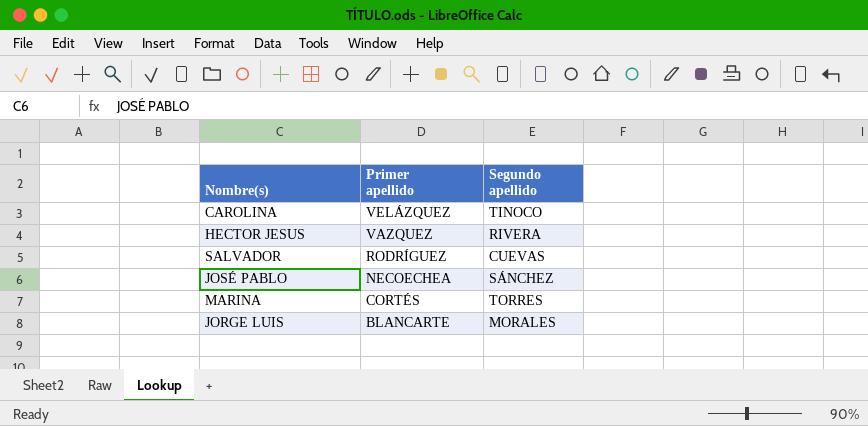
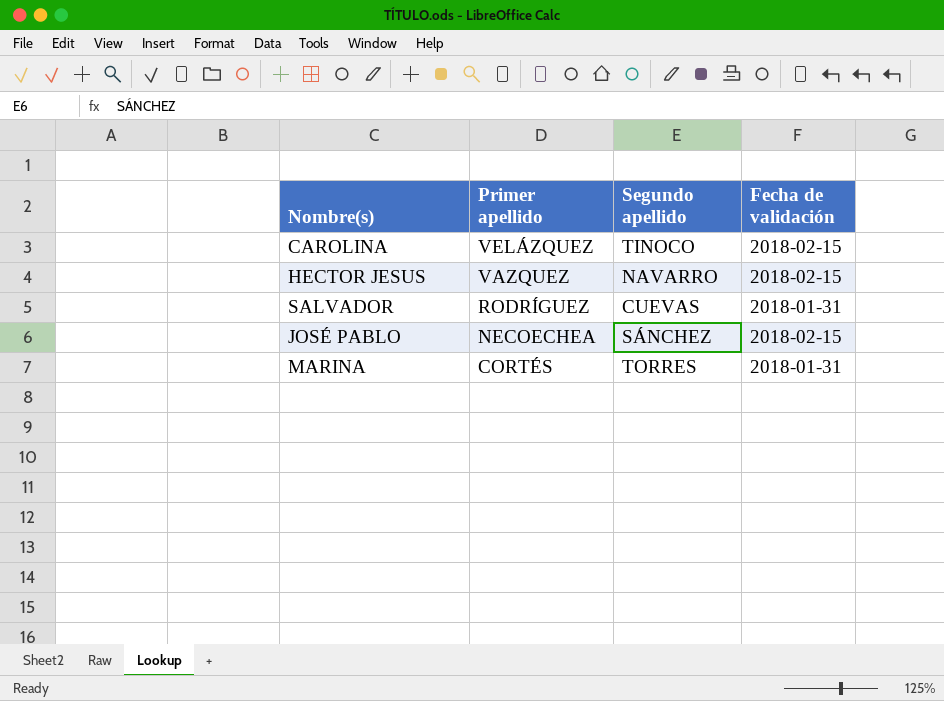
column Fecha de validación | position: none -> 4
row JORGE LUIS: BLANCARTE | MORALES -> none
HECTOR JESUS | Segundo apellido: RIVERA -> NAVARRO

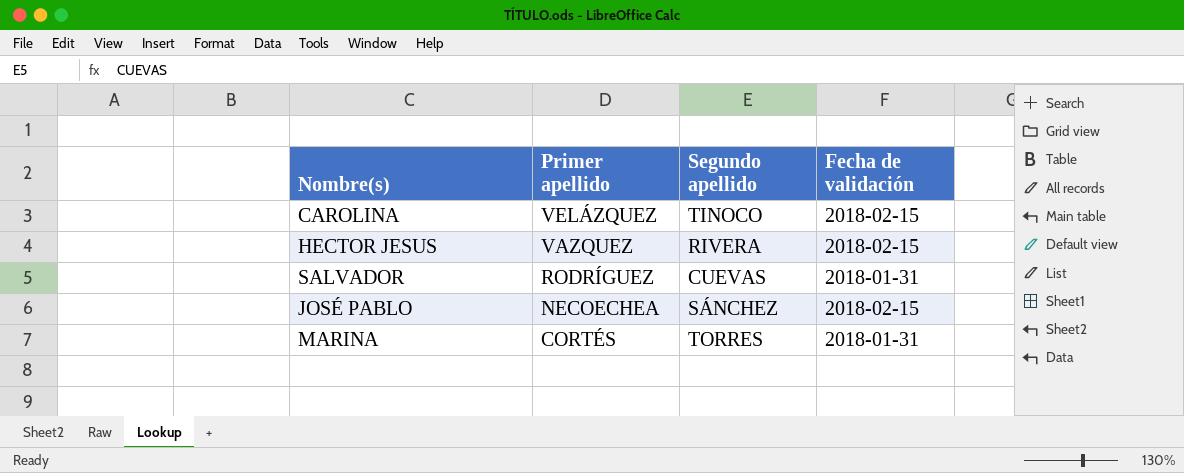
HECTOR JESUS | Segundo apellido: NAVARRO -> RIVERA

